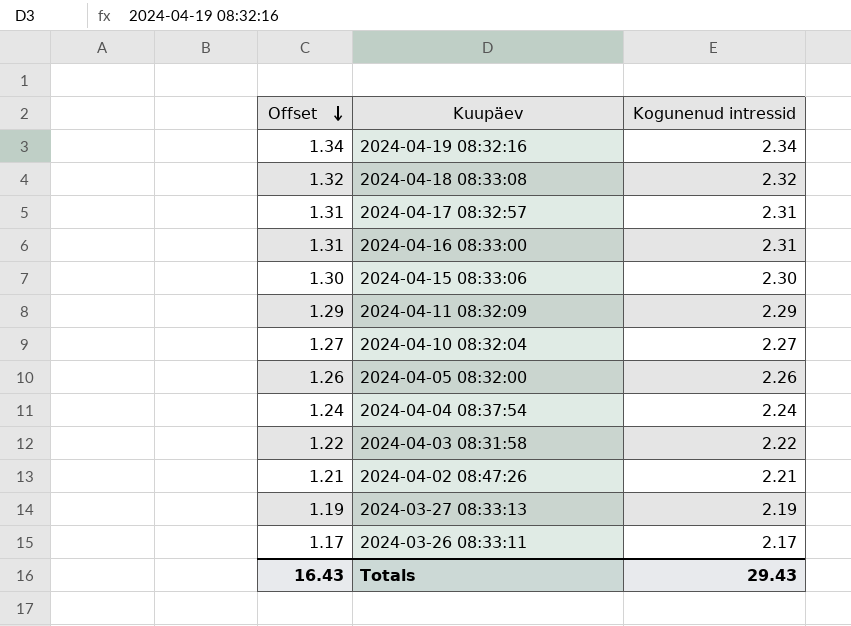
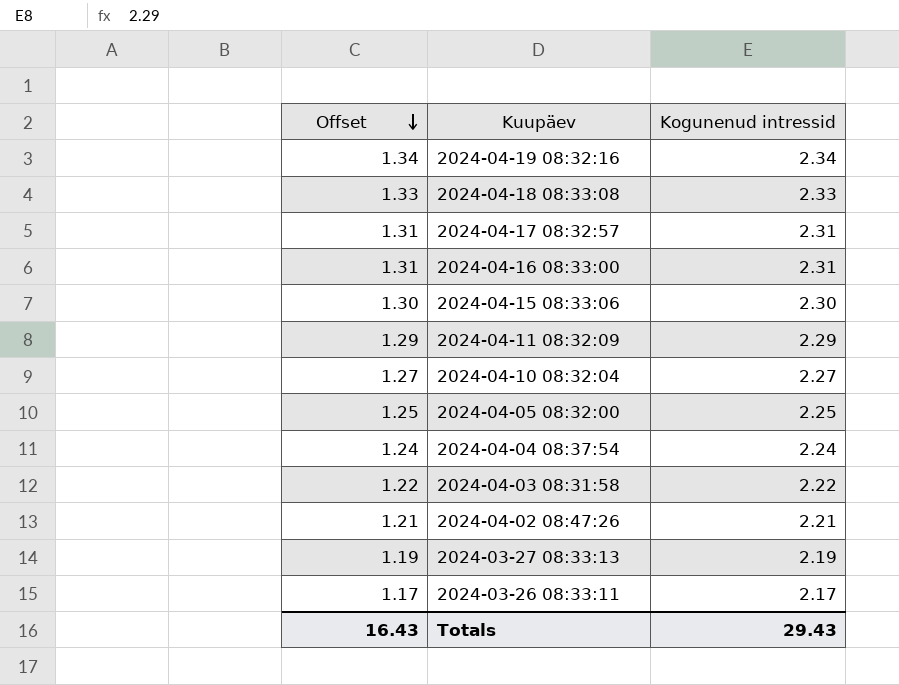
2024-04-18 08:33:08 | Offset: 1.32 -> 1.33
2024-04-18 08:33:08 | Kogunenud intressid: 2.32 -> 2.33
2024-04-05 08:32:00 | Offset: 1.26 -> 1.25
2024-04-05 08:32:00 | Kogunenud intressid: 2.26 -> 2.25

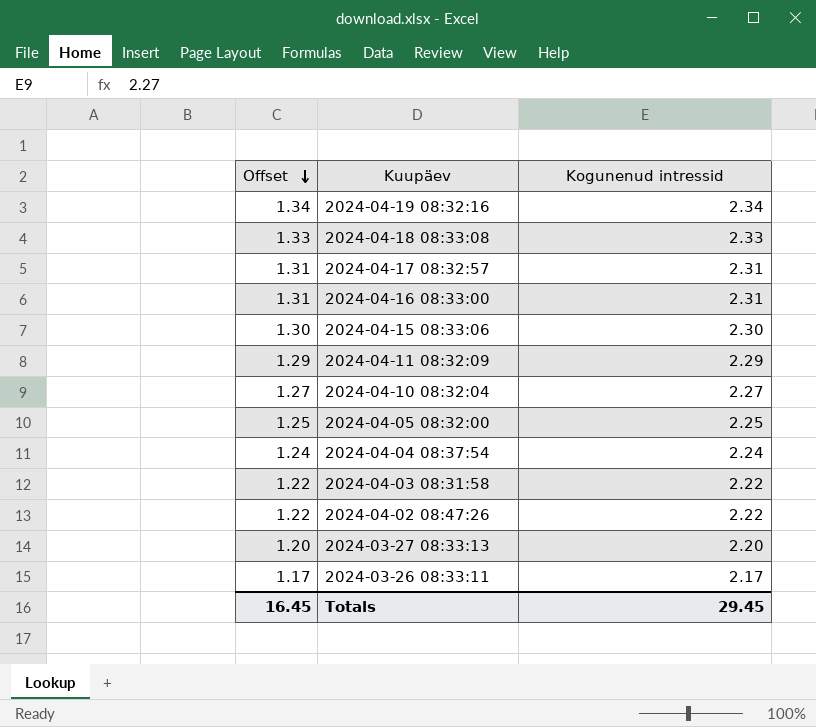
2024-04-02 08:47:26 | Offset: 1.21 -> 1.22
2024-04-02 08:47:26 | Kogunenud intressid: 2.21 -> 2.22
2024-03-27 08:33:13 | Offset: 1.19 -> 1.20
2024-03-27 08:33:13 | Kogunenud intressid: 2.19 -> 2.20
Totals | Offset: 16.43 -> 16.45
Totals | Kogunenud intressid: 29.43 -> 29.45

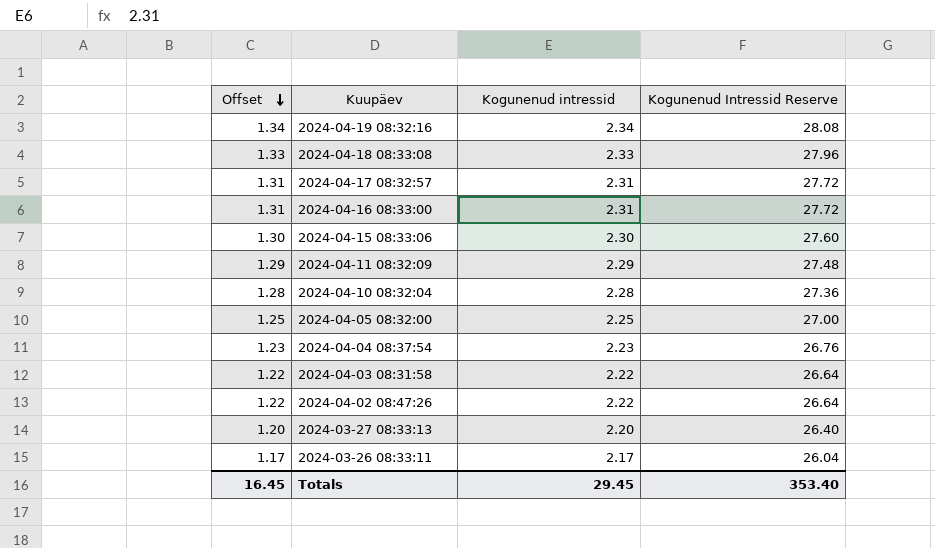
column Kogunenud Intressid Reserve | formula: none -> [Kogunenud intressid] * 12
2024-04-10 08:32:04 | Offset: 1.27 -> 1.28
2024-04-10 08:32:04 | Kogunenud intressid: 2.27 -> 2.28
2024-04-04 08:37:54 | Offset: 1.24 -> 1.23
2024-04-04 08:37:54 | Kogunenud intressid: 2.24 -> 2.23

